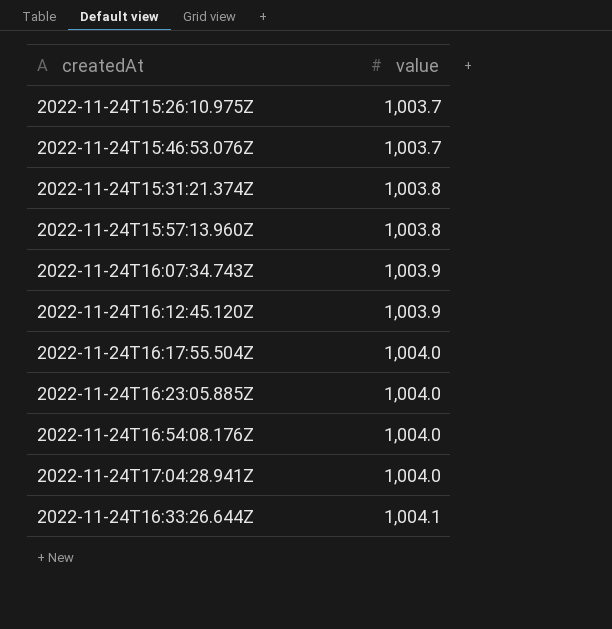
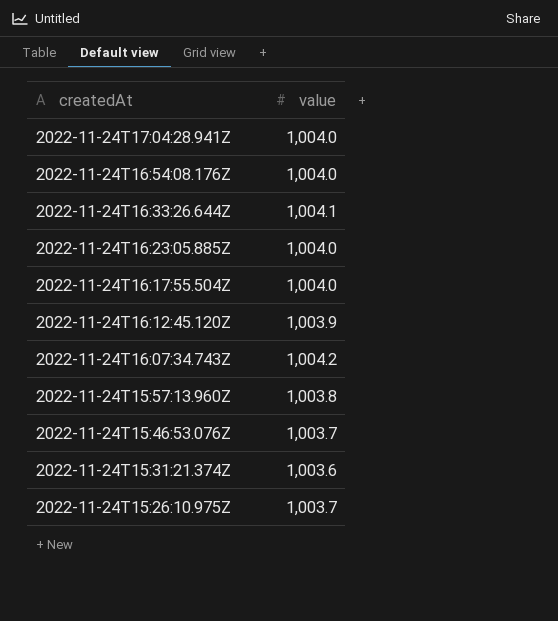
row order: value ascending -> createdAt descending
2022-11-24T16:07:34.743Z | value: 1,003.9 -> 1,004.2
2022-11-24T15:31:21.374Z | value: 1,003.8 -> 1,003.6

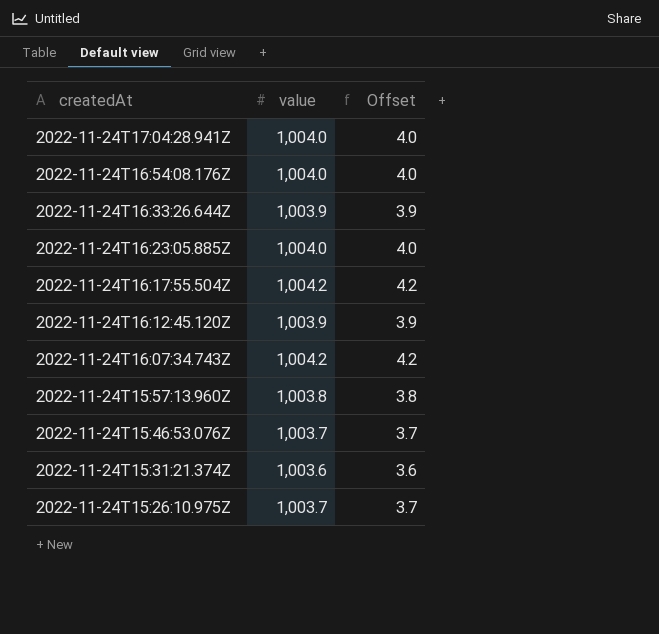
column Offset | formula: none -> [value] - 1000
2022-11-24T16:33:26.644Z | value: 1,004.1 -> 1,003.9
2022-11-24T16:17:55.504Z | value: 1,004.0 -> 1,004.2

